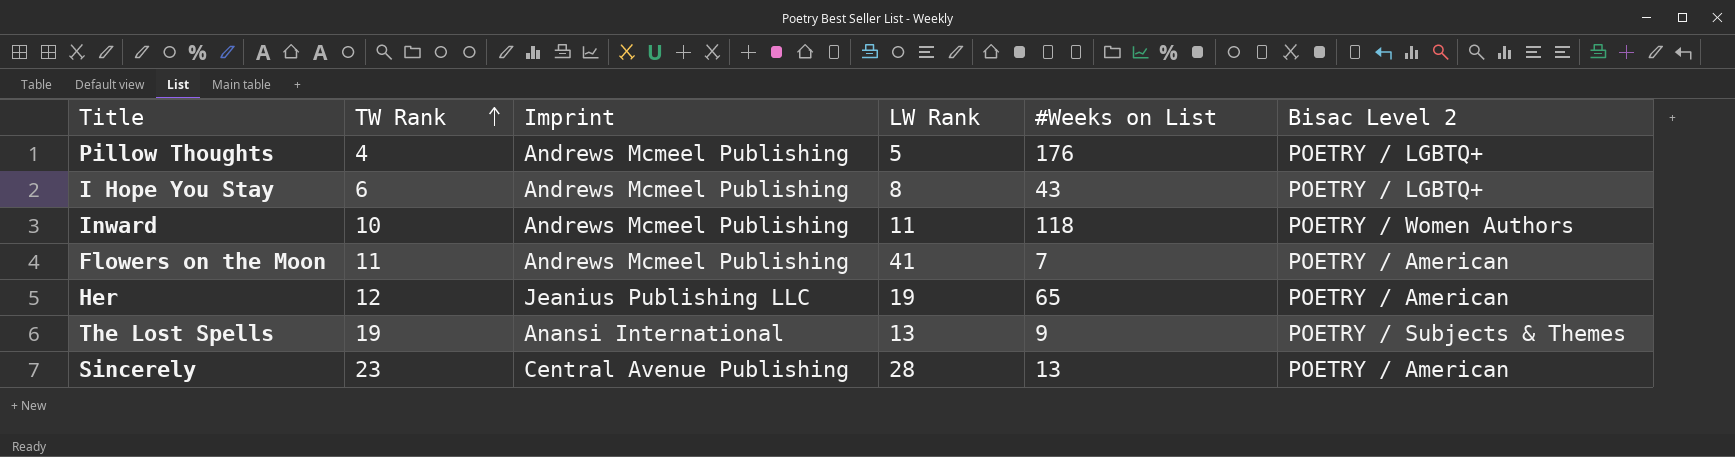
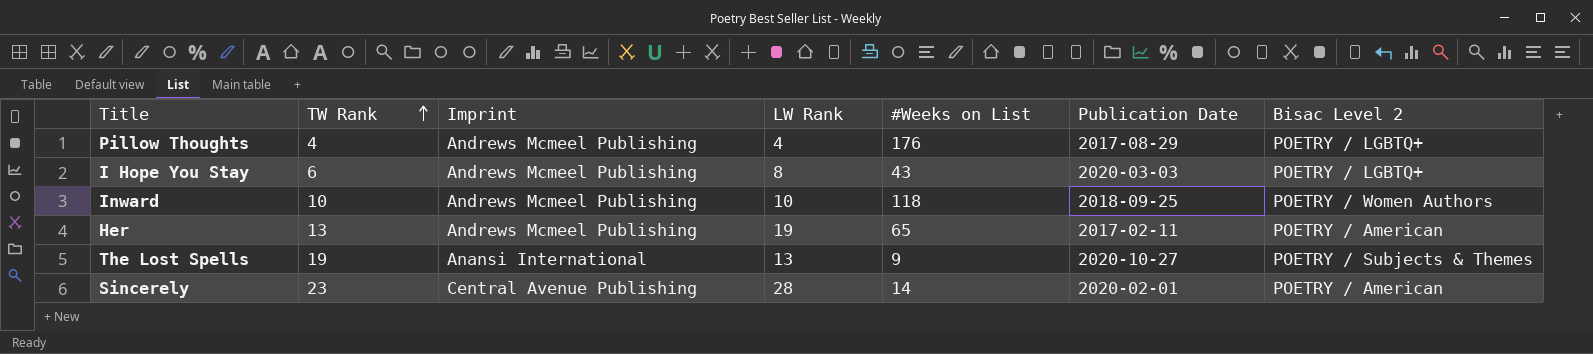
column Publication Date | position: none -> 6
row Flowers on the Moon: 11 | Andrews Mcmeel Publishing | 41 | 7 | POETRY / American -> none
Pillow Thoughts | LW Rank: 5 -> 4
Inward | LW Rank: 11 -> 10
Her | TW Rank: 12 -> 13
Her | Imprint: Jeanius Publishing LLC -> Andrews Mcmeel Publishing
Sincerely | #Weeks on List: 13 -> 14

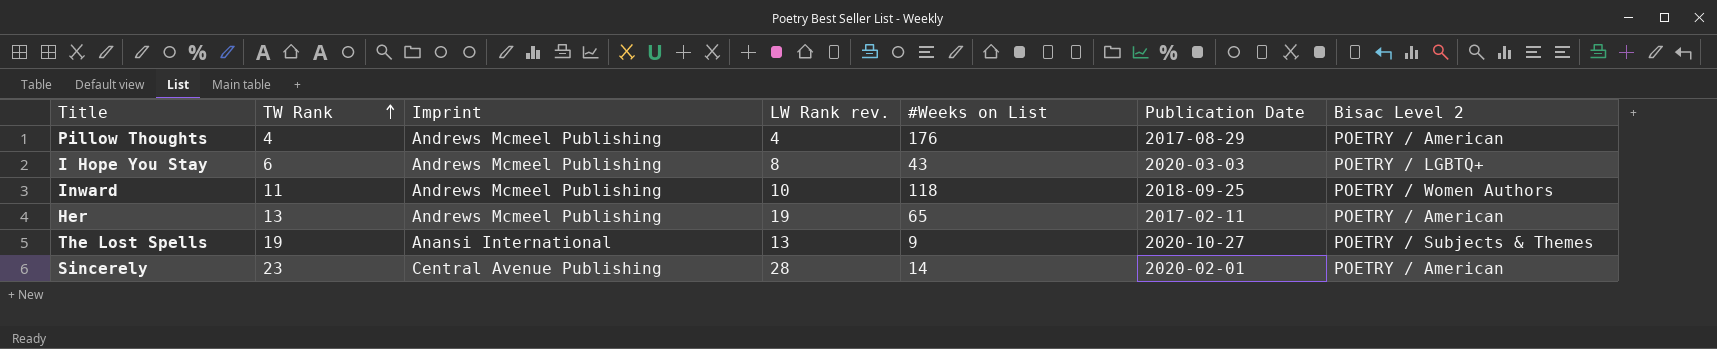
column name: LW Rank -> LW Rank rev.
Pillow Thoughts | Bisac Level 2: POETRY / LGBTQ+ -> POETRY / American
Inward | TW Rank: 10 -> 11

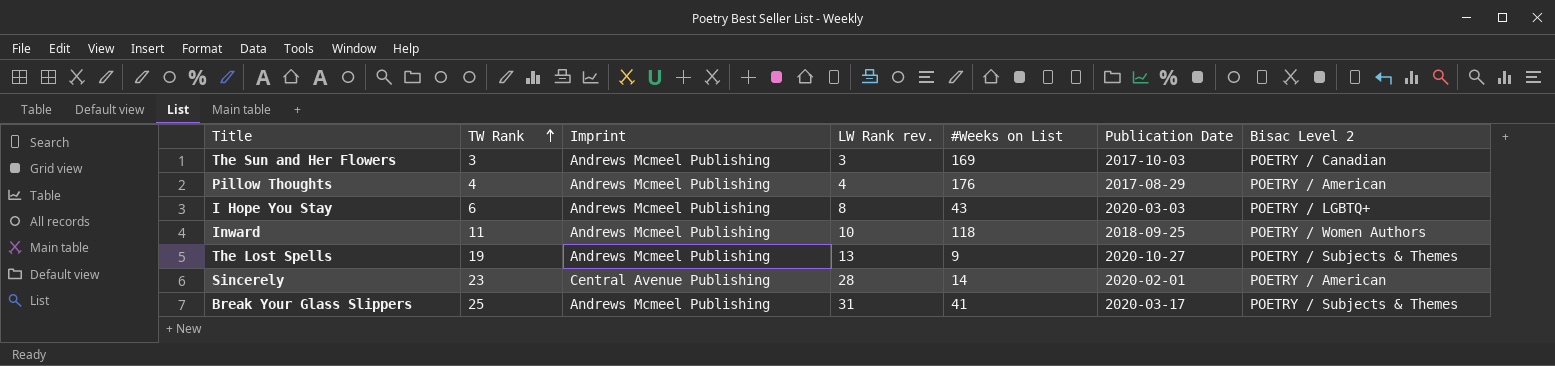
row Her: 13 | Andrews Mcmeel Publishing | 19 | 65 | 2017-02-11 | POETRY / American -> none
row The Sun and Her Flowers: none -> 3 | Andrews Mcmeel Publishing | 3 | 169 | 2017-10-03 | POETRY / Canadian
The Lost Spells | Imprint: Anansi International -> Andrews Mcmeel Publishing
row Break Your Glass Slippers: none -> 25 | Andrews Mcmeel Publishing | 31 | 41 | 2020-03-17 | POETRY / Subjects & Themes

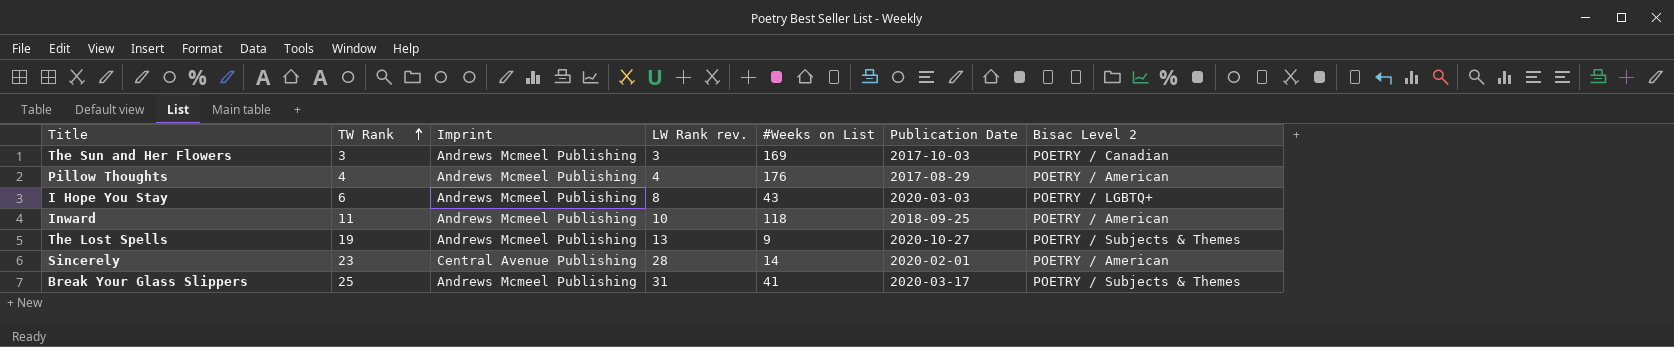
Inward | Bisac Level 2: POETRY / Women Authors -> POETRY / American

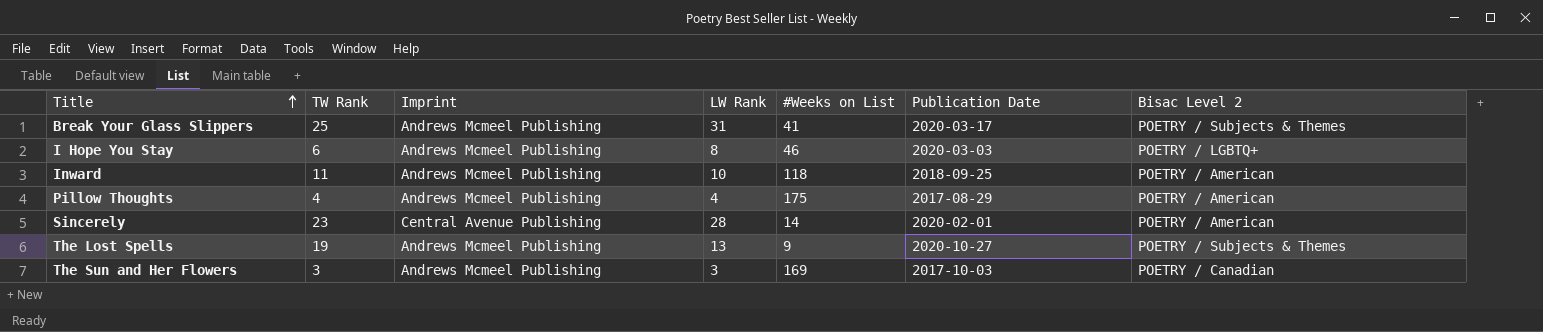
row order: TW Rank ascending -> Title ascending
column name: LW Rank rev. -> LW Rank
I Hope You Stay | #Weeks on List: 43 -> 46
Pillow Thoughts | #Weeks on List: 176 -> 175

